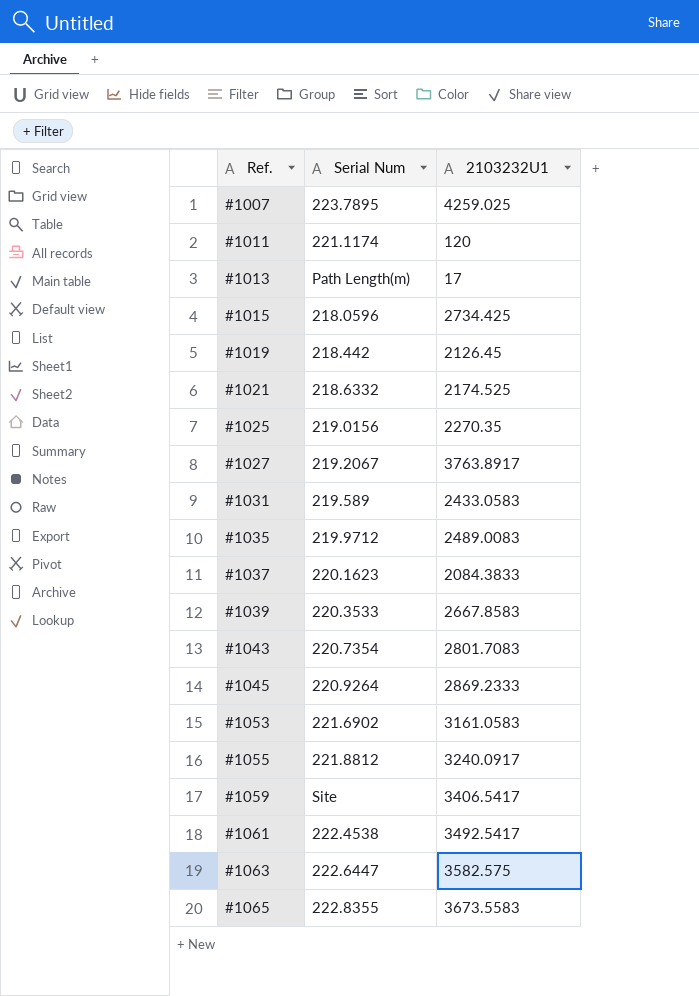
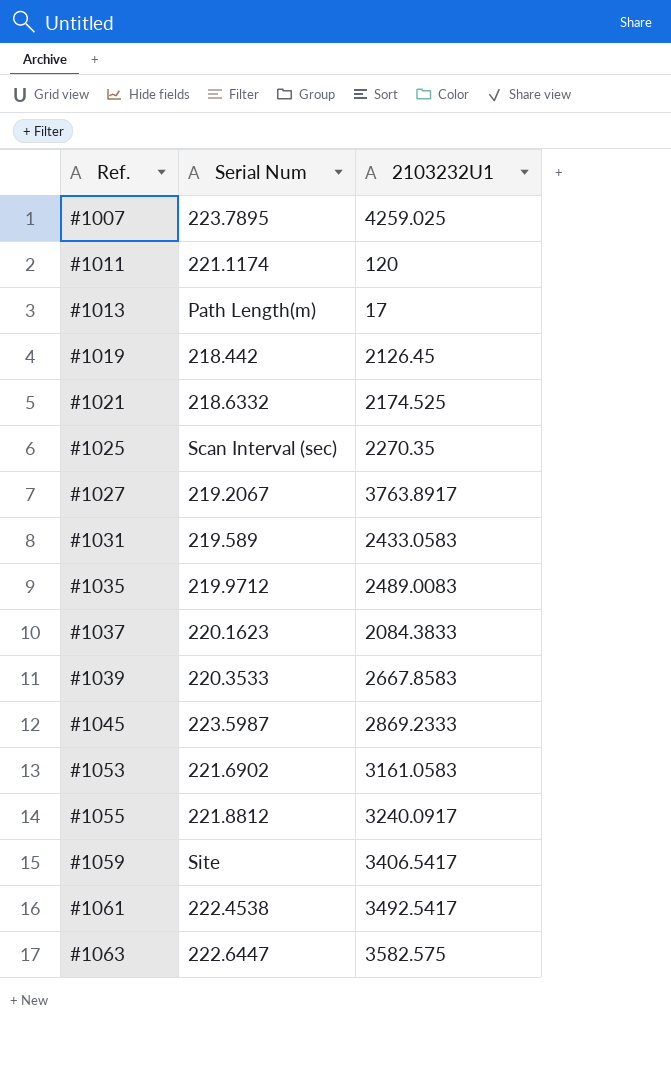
row #1015: 218.0596 | 2734.425 -> none
row #1043: 220.7354 | 2801.7083 -> none
row #1065: 222.8355 | 3673.5583 -> none
#1025 | Serial Num: 219.0156 -> Scan Interval (sec)
#1045 | Serial Num: 220.9264 -> 223.5987

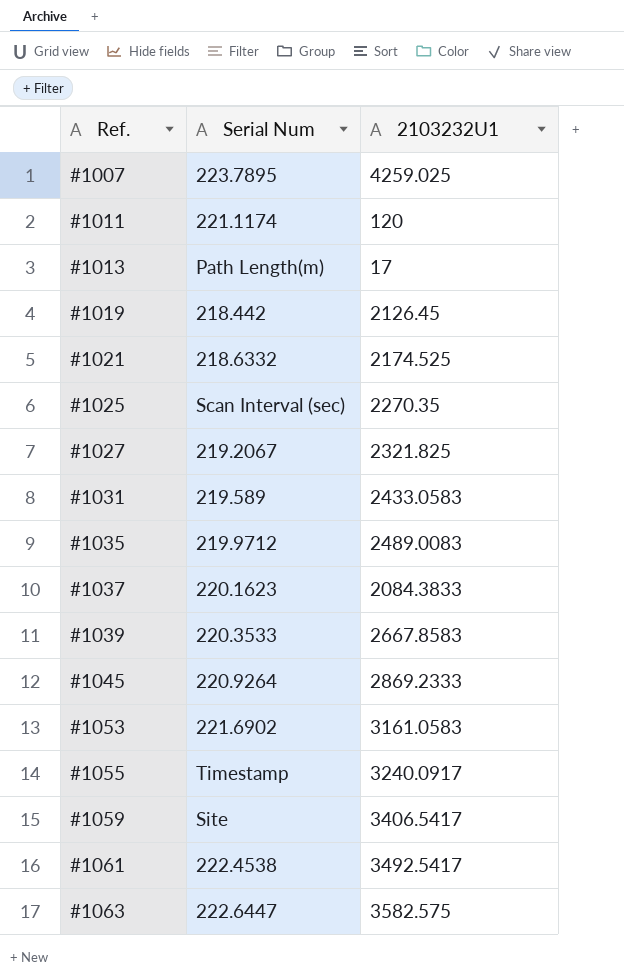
#1027 | 2103232U1: 3763.8917 -> 2321.825
#1045 | Serial Num: 223.5987 -> 220.9264
#1055 | Serial Num: 221.8812 -> Timestamp

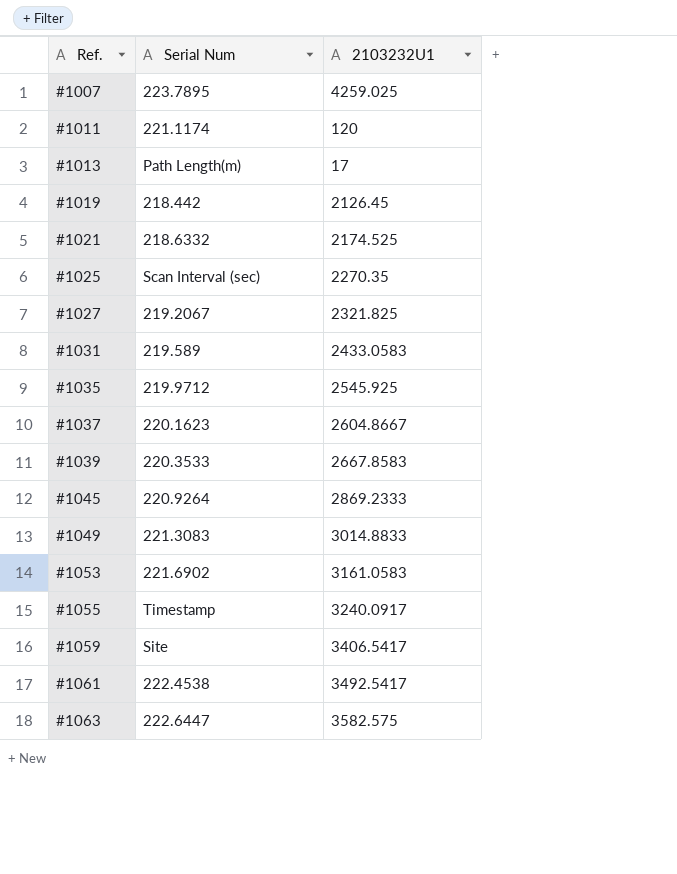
#1035 | 2103232U1: 2489.0083 -> 2545.925
#1037 | 2103232U1: 2084.3833 -> 2604.8667
row #1049: none -> 221.3083 | 3014.8833

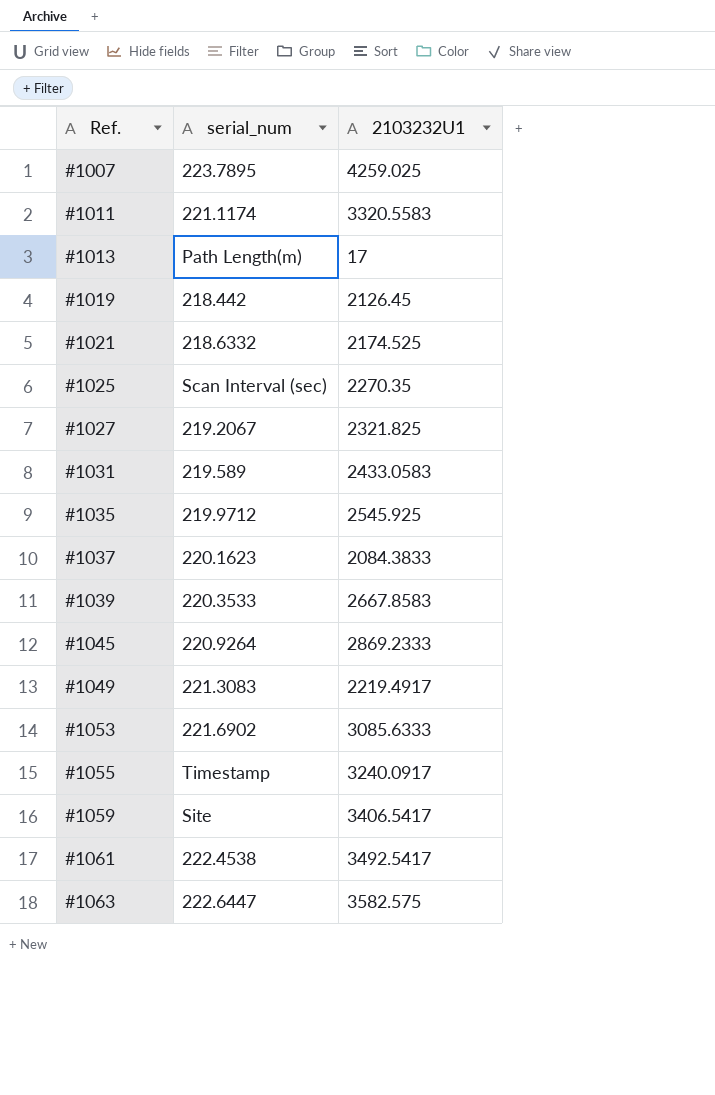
column name: Serial Num -> serial_num
#1011 | 2103232U1: 120 -> 3320.5583
#1037 | 2103232U1: 2604.8667 -> 2084.3833
#1049 | 2103232U1: 3014.8833 -> 2219.4917
#1053 | 2103232U1: 3161.0583 -> 3085.6333

